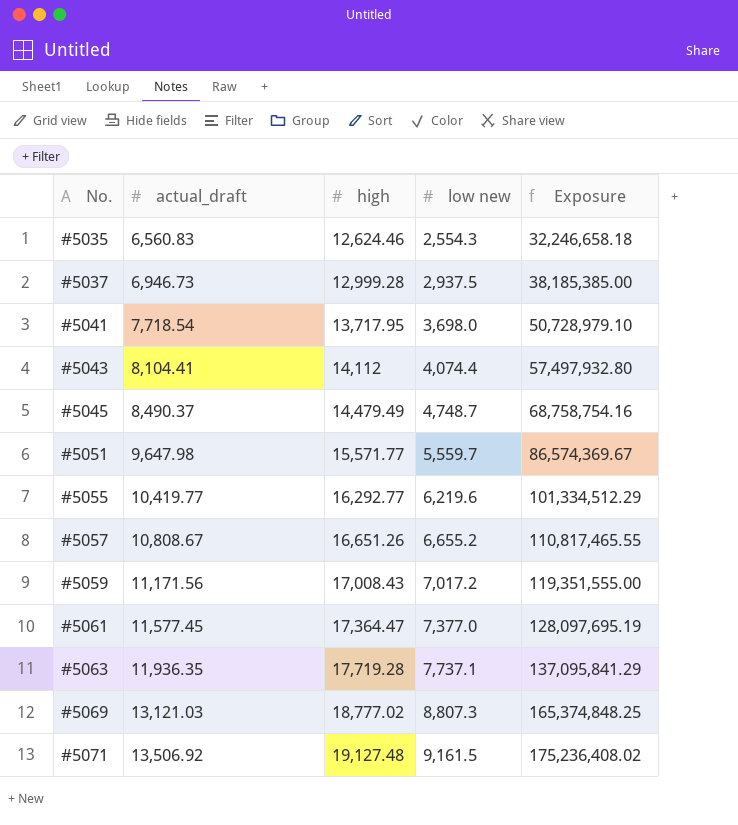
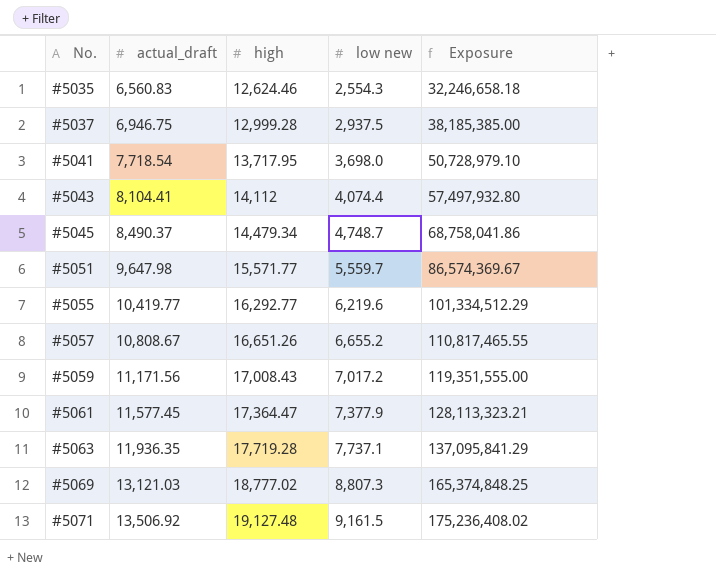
#5037 | actual_draft: 6,946.73 -> 6,946.75
#5045 | high: 14,479.49 -> 14,479.34
#5045 | Exposure: 68,758,754.16 -> 68,758,041.86
#5061 | low new: 7,377.0 -> 7,377.9
#5061 | Exposure: 128,097,695.19 -> 128,113,323.21

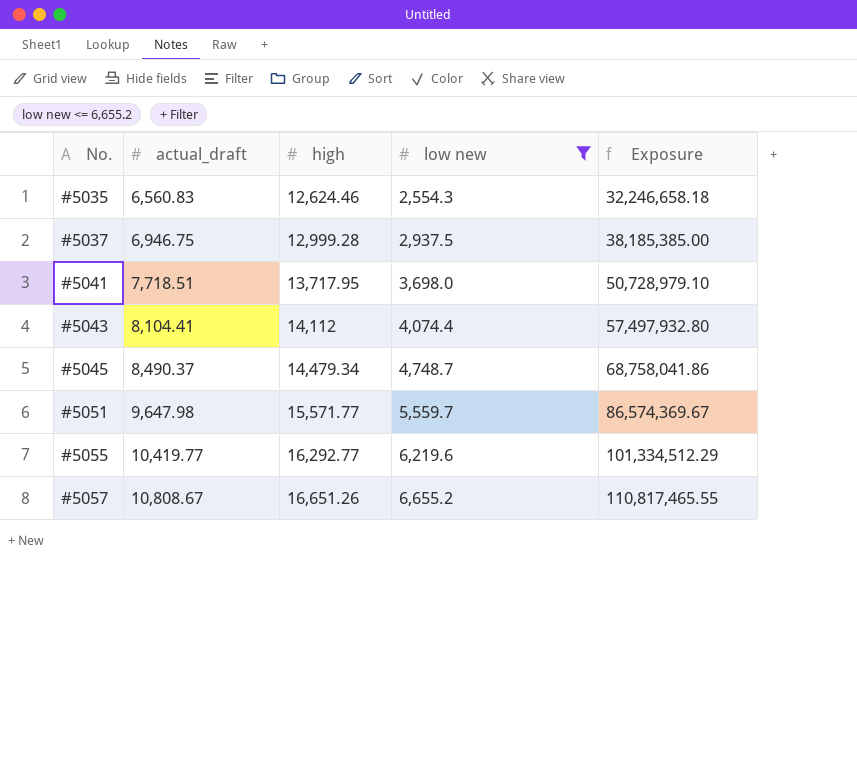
filter: none -> low new <= 6,655.2
#5041 | actual_draft: 7,718.54 -> 7,718.51

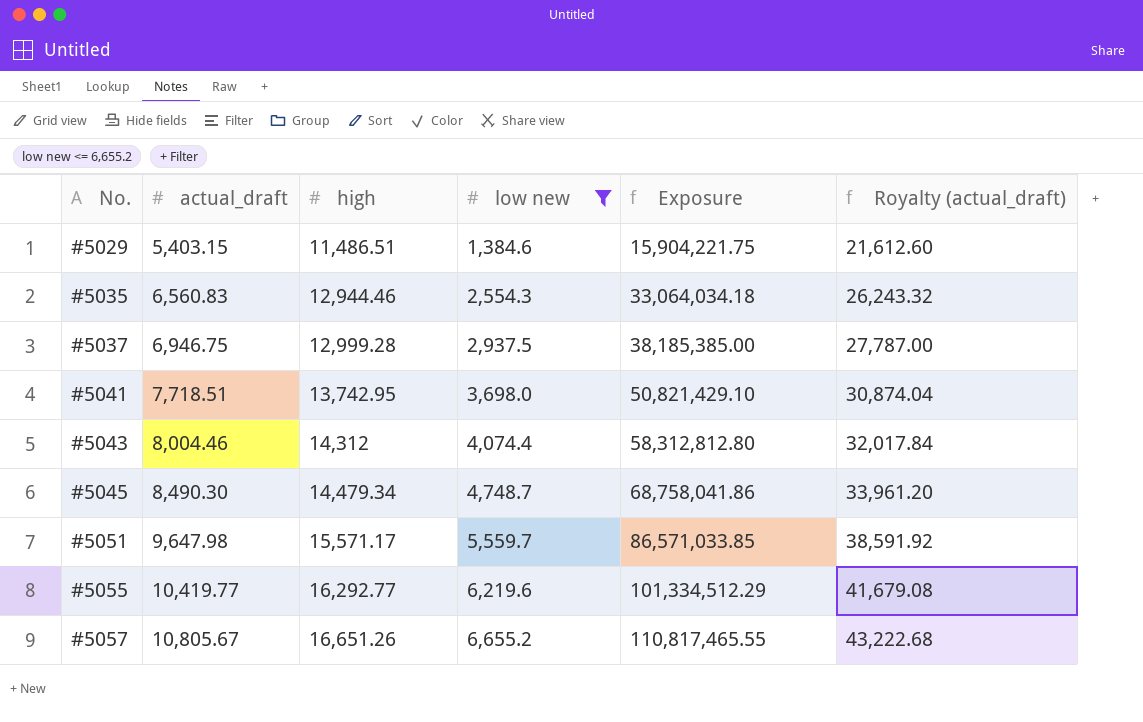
column Royalty (actual_draft) | formula: none -> [actual_draft] * 4
row #5029: none -> 5,403.15 | 11,486.51 | 1,384.6 | 15,904,221.75 | 21,612.60
#5035 | high: 12,624.46 -> 12,944.46
#5035 | Exposure: 32,246,658.18 -> 33,064,034.18
#5041 | high: 13,717.95 -> 13,742.95
#5041 | Exposure: 50,728,979.10 -> 50,821,429.10
#5043 | actual_draft: 8,104.41 -> 8,004.46
#5043 | high: 14,112 -> 14,312
#5043 | Exposure: 57,497,932.80 -> 58,312,812.80
#5045 | actual_draft: 8,490.37 -> 8,490.30
#5051 | high: 15,571.77 -> 15,571.17
#5051 | Exposure: 86,574,369.67 -> 86,571,033.85
#5057 | actual_draft: 10,808.67 -> 10,805.67

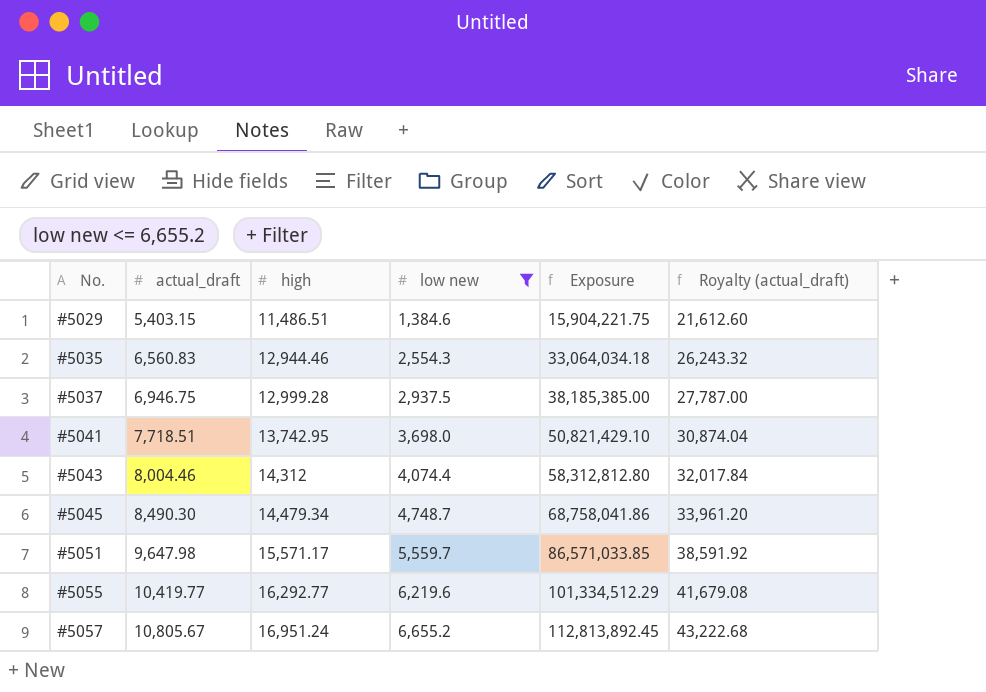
#5057 | high: 16,651.26 -> 16,951.24
#5057 | Exposure: 110,817,465.55 -> 112,813,892.45

